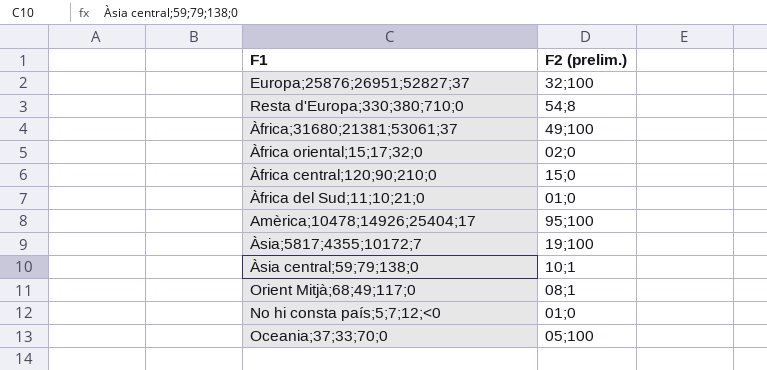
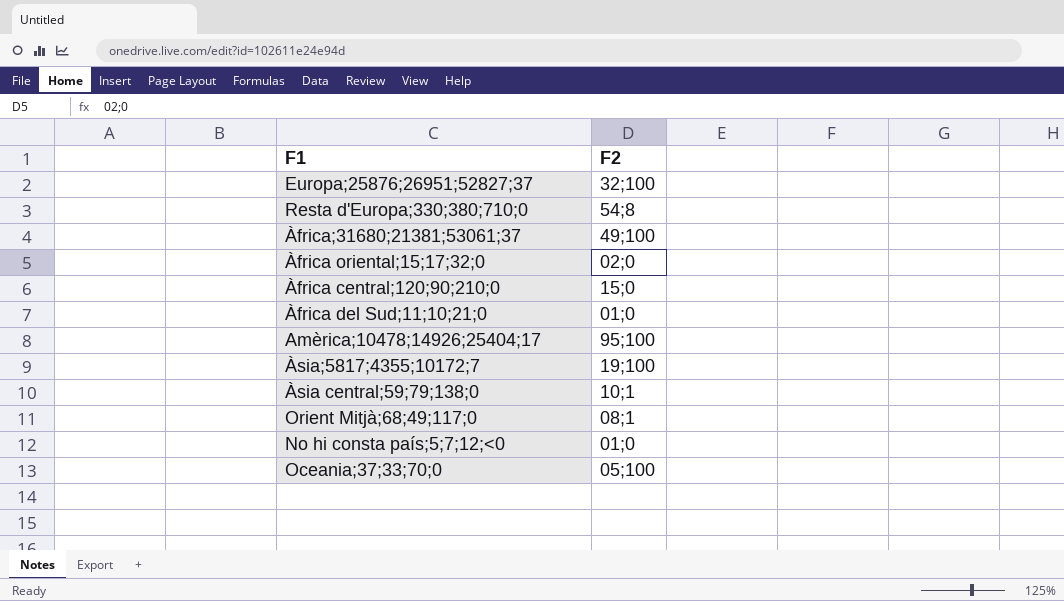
column name: F2 (prelim.) -> F2

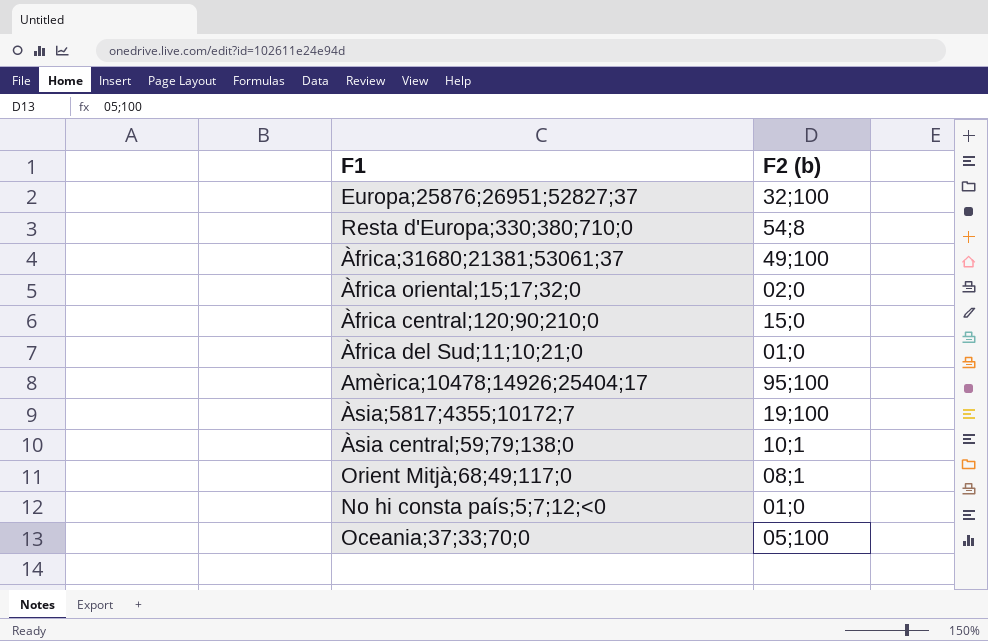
column name: F2 -> F2 (b)

